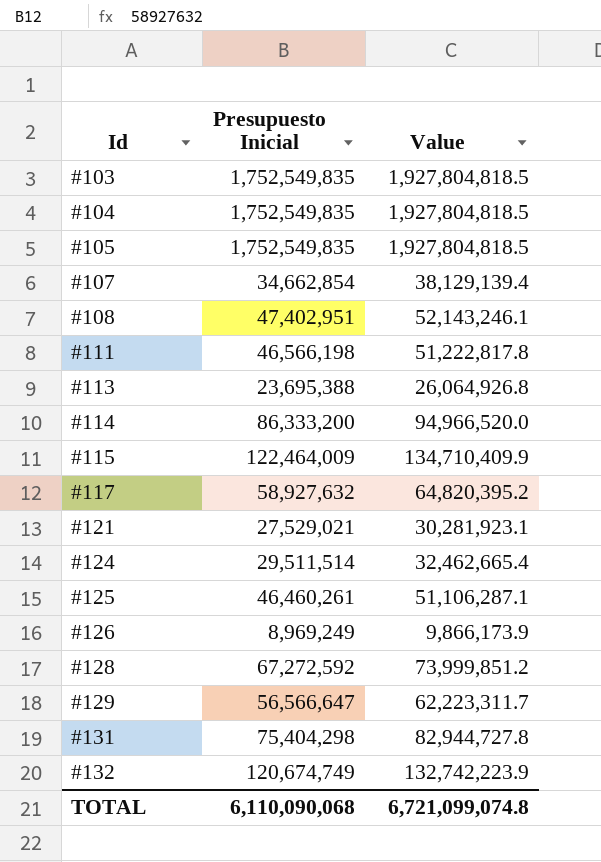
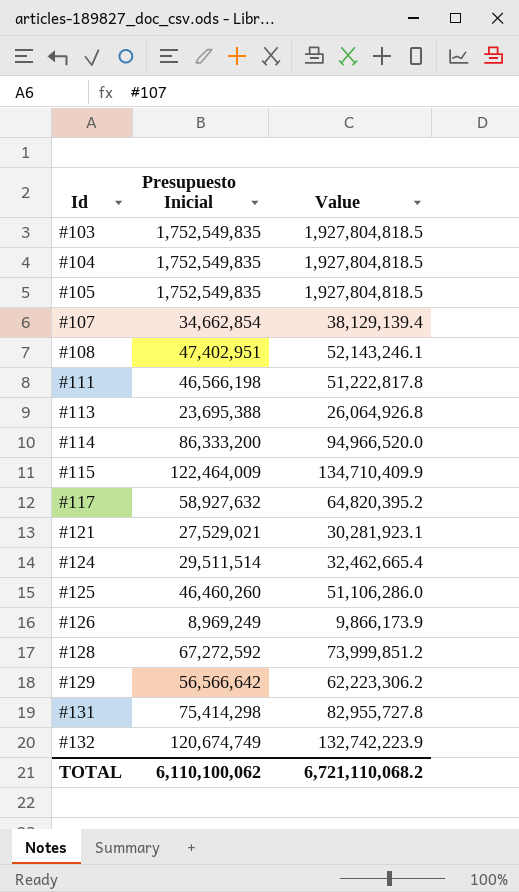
#125 | Presupuesto Inicial: 46,460,261 -> 46,460,260
#125 | Value: 51,106,287.1 -> 51,106,286.0
#129 | Presupuesto Inicial: 56,566,647 -> 56,566,642
#129 | Value: 62,223,311.7 -> 62,223,306.2
#131 | Presupuesto Inicial: 75,404,298 -> 75,414,298
#131 | Value: 82,944,727.8 -> 82,955,727.8
TOTAL | Presupuesto Inicial: 6,110,090,068 -> 6,110,100,062
TOTAL | Value: 6,721,099,074.8 -> 6,721,110,068.2

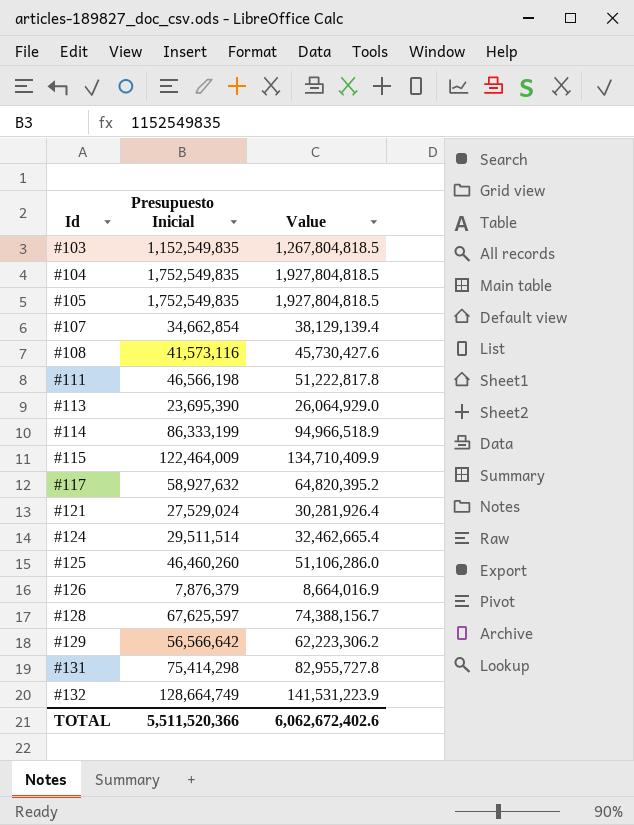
#103 | Presupuesto Inicial: 1,752,549,835 -> 1,152,549,835
#103 | Value: 1,927,804,818.5 -> 1,267,804,818.5
#108 | Presupuesto Inicial: 47,402,951 -> 41,573,116
#108 | Value: 52,143,246.1 -> 45,730,427.6
#113 | Presupuesto Inicial: 23,695,388 -> 23,695,390
#113 | Value: 26,064,926.8 -> 26,064,929.0
#114 | Presupuesto Inicial: 86,333,200 -> 86,333,199
#114 | Value: 94,966,520.0 -> 94,966,518.9
#121 | Presupuesto Inicial: 27,529,021 -> 27,529,024
#121 | Value: 30,281,923.1 -> 30,281,926.4
#126 | Presupuesto Inicial: 8,969,249 -> 7,876,379
#126 | Value: 9,866,173.9 -> 8,664,016.9
#128 | Presupuesto Inicial: 67,272,592 -> 67,625,597
#128 | Value: 73,999,851.2 -> 74,388,156.7
#132 | Presupuesto Inicial: 120,674,749 -> 128,664,749
#132 | Value: 132,742,223.9 -> 141,531,223.9
TOTAL | Presupuesto Inicial: 6,110,100,062 -> 5,511,520,366
TOTAL | Value: 6,721,110,068.2 -> 6,062,672,402.6

